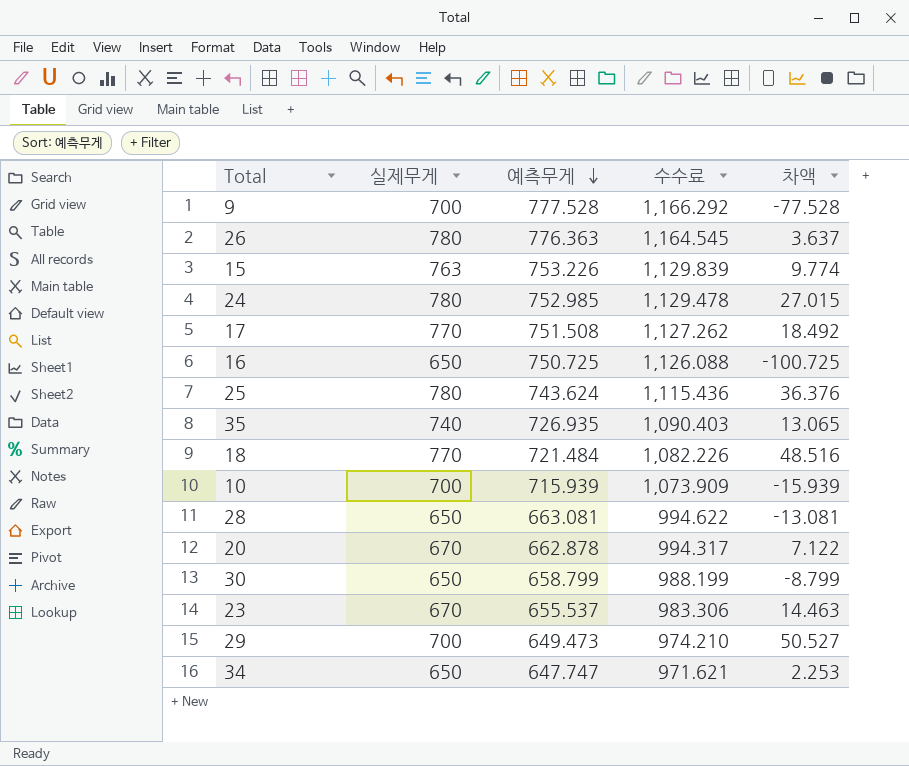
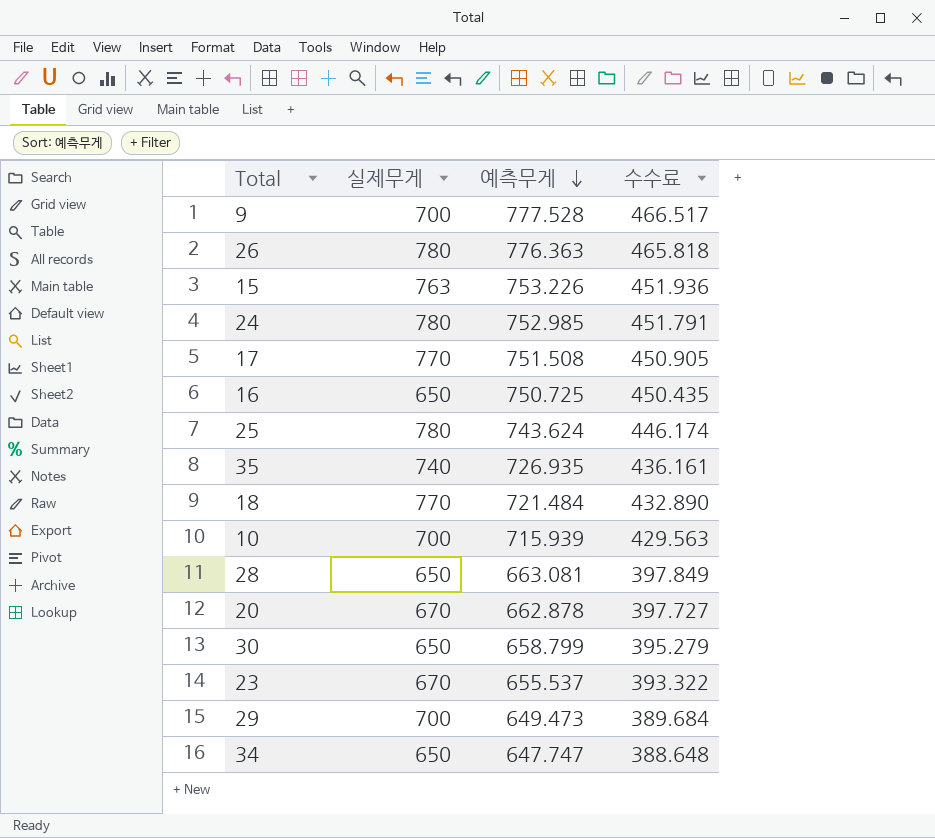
column 차액 | formula: [실제무게] - [예측무게] -> none
column 수수료 | formula: [예측무게] * 1.5 -> [예측무게] * 0.6

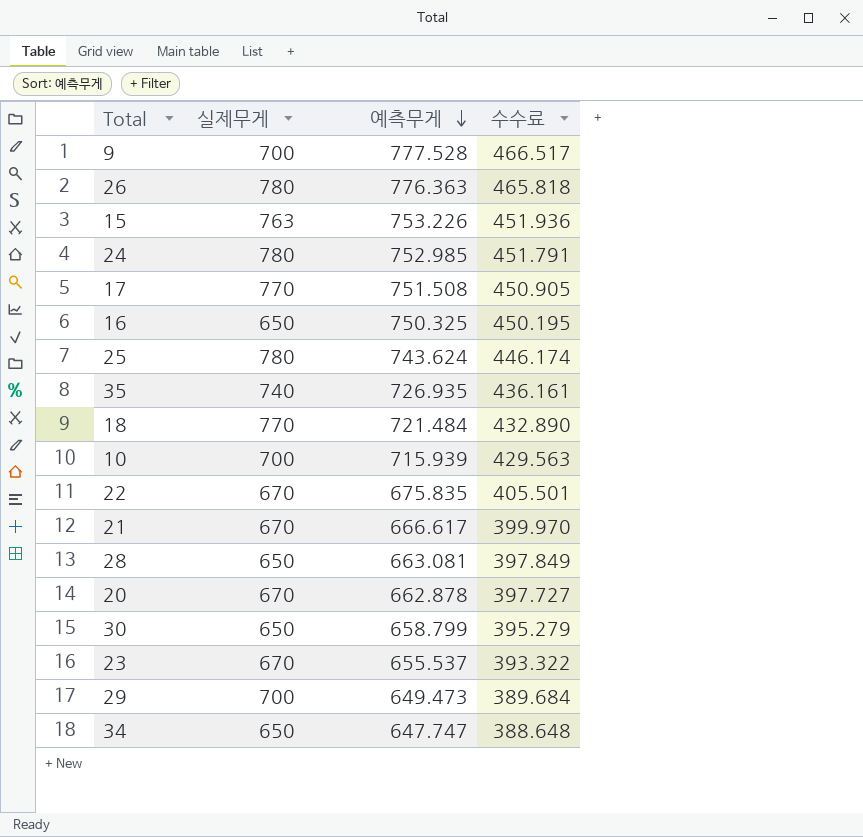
16 | 예측무게: 750.725 -> 750.325
16 | 수수료: 450.435 -> 450.195
row 22: none -> 670 | 675.835 | 405.501
row 21: none -> 670 | 666.617 | 399.970

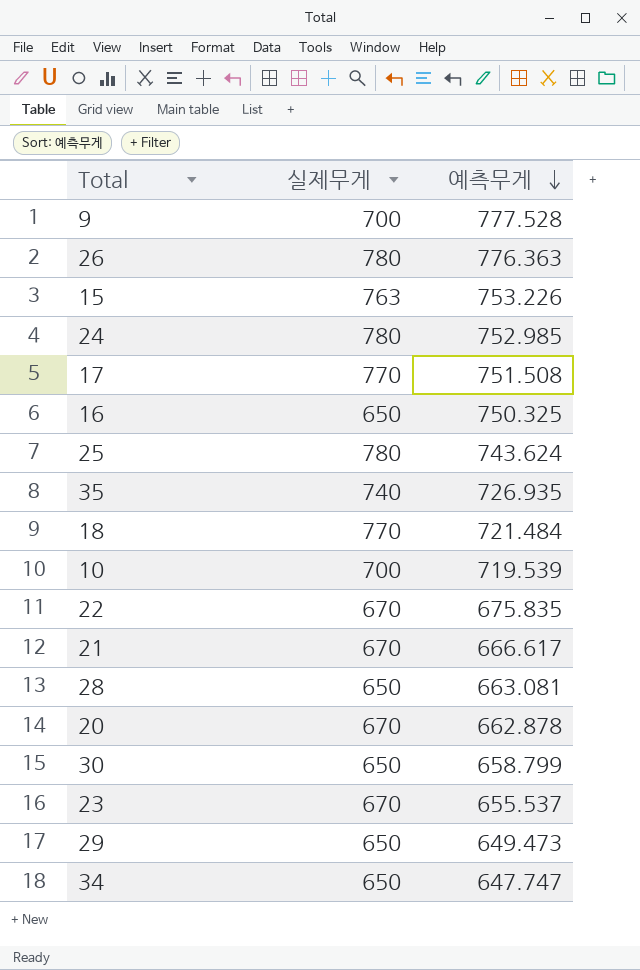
column 수수료 | formula: [예측무게] * 0.6 -> none
10 | 예측무게: 715.939 -> 719.539
29 | 실제무게: 700 -> 650

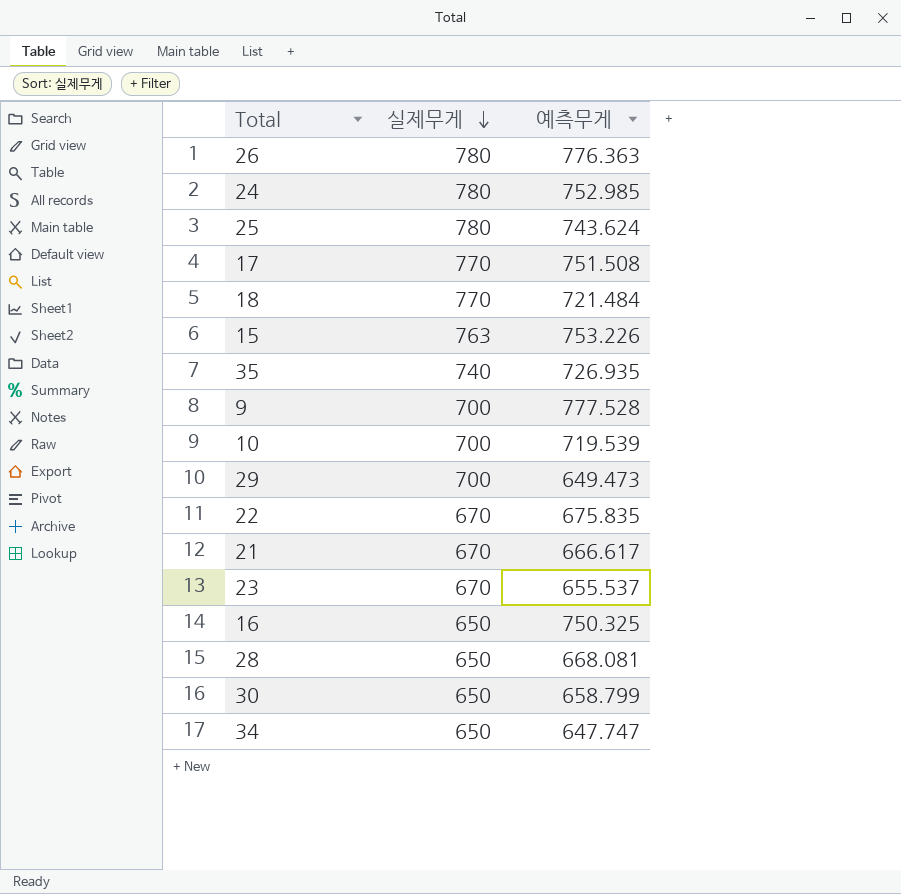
row order: 예측무게 descending -> 실제무게 descending
row 20: 670 | 662.878 -> none
29 | 실제무게: 650 -> 700
28 | 예측무게: 663.081 -> 668.081

